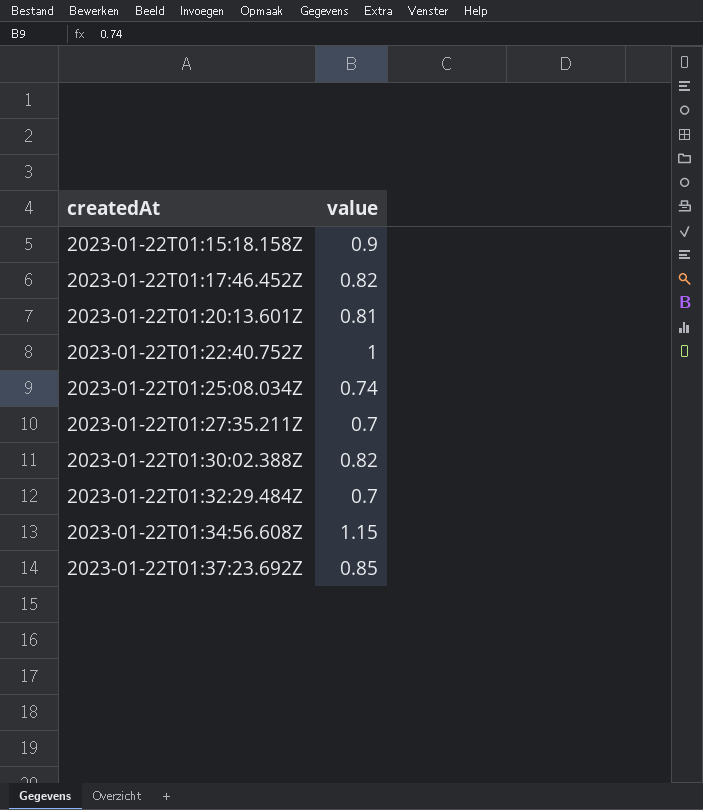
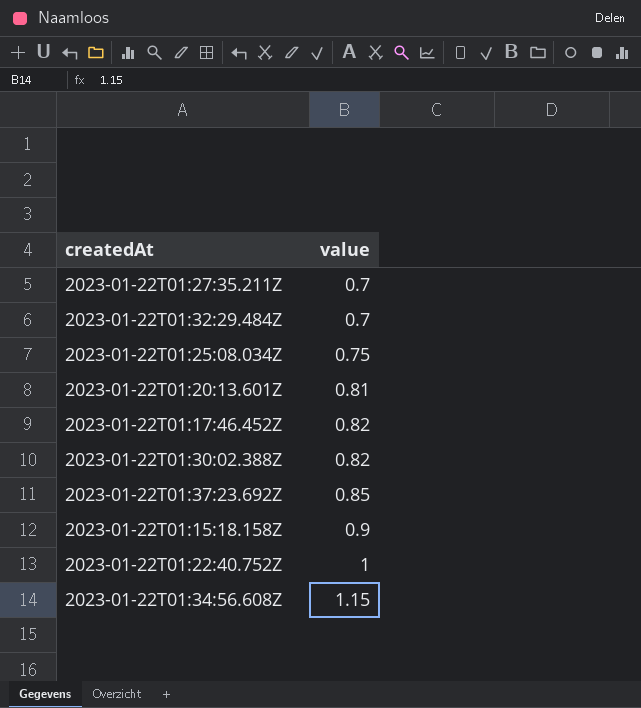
row order: createdAt ascending -> value ascending
2023-01-22T01:25:08.034Z | value: 0.74 -> 0.75

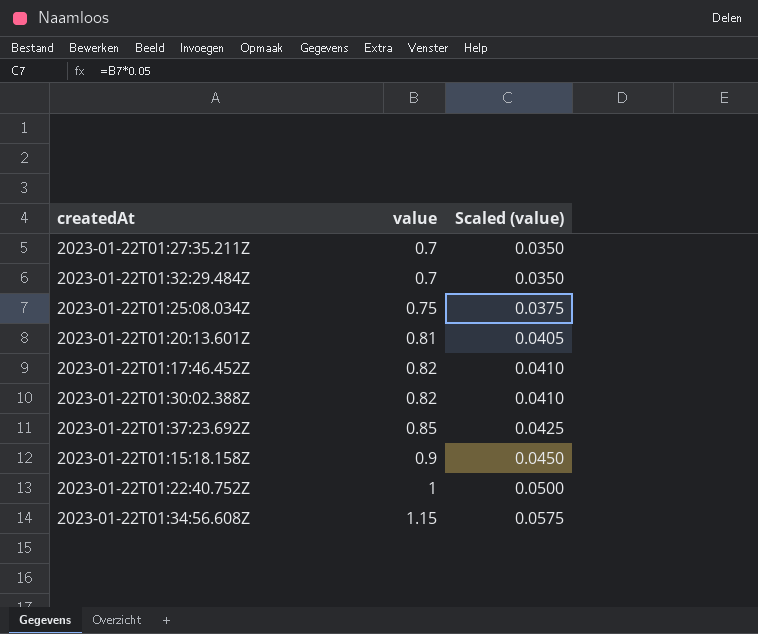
column Scaled (value) | formula: none -> [value] * 0.05

